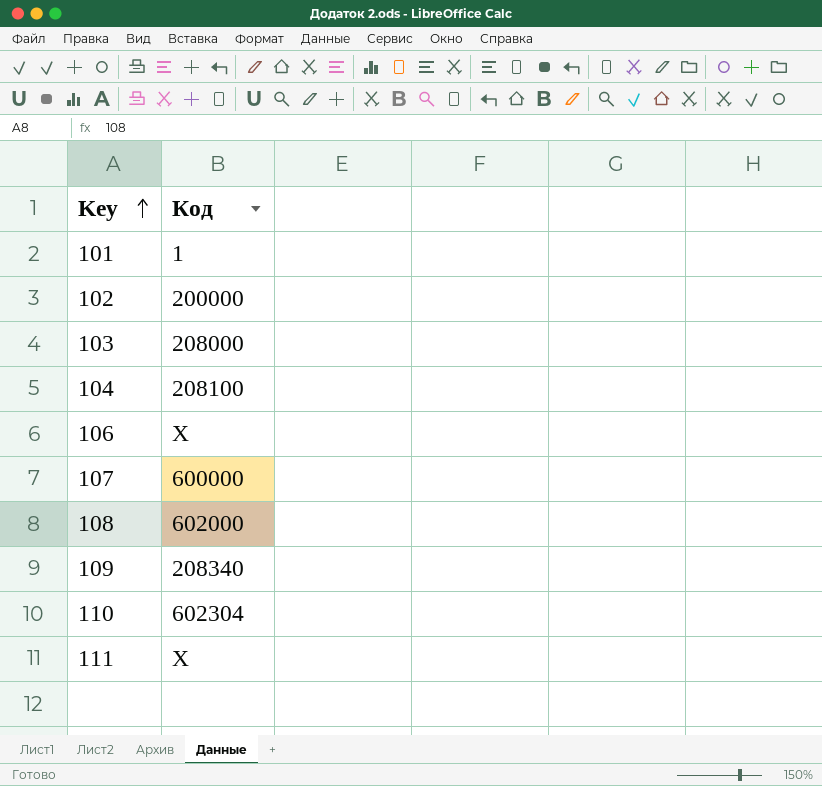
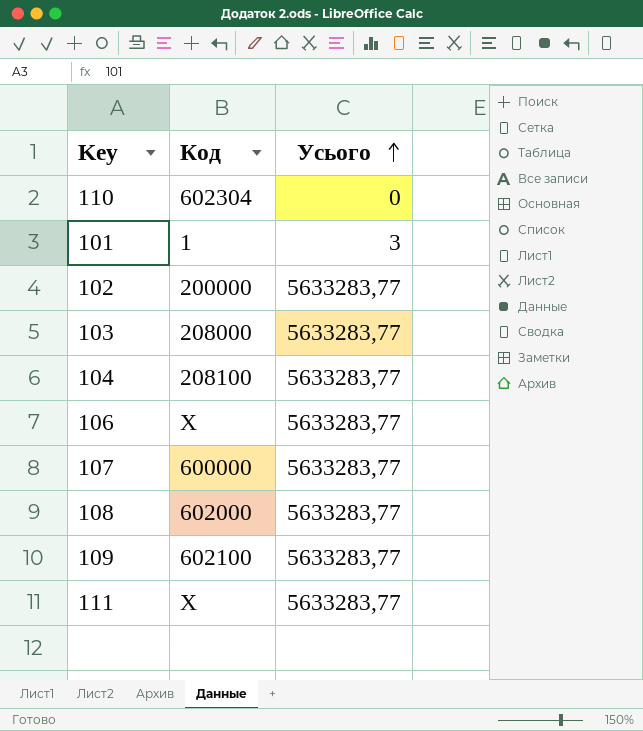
row order: Key ascending -> Усього ascending
column Усього | position: none -> 3
109 | Код: 208340 -> 602100

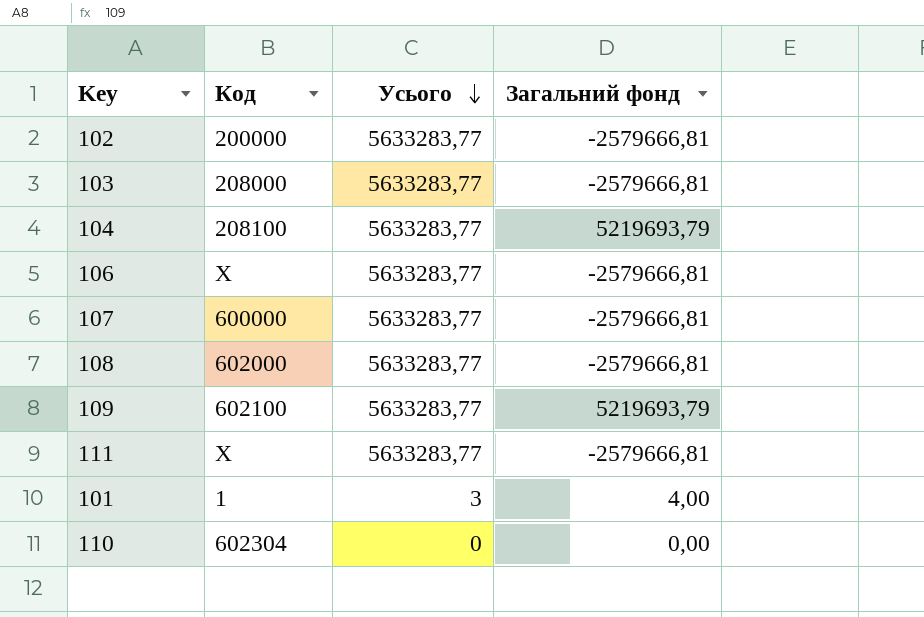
row order: Усього ascending -> Усього descending
column Загальний фонд | position: none -> 4

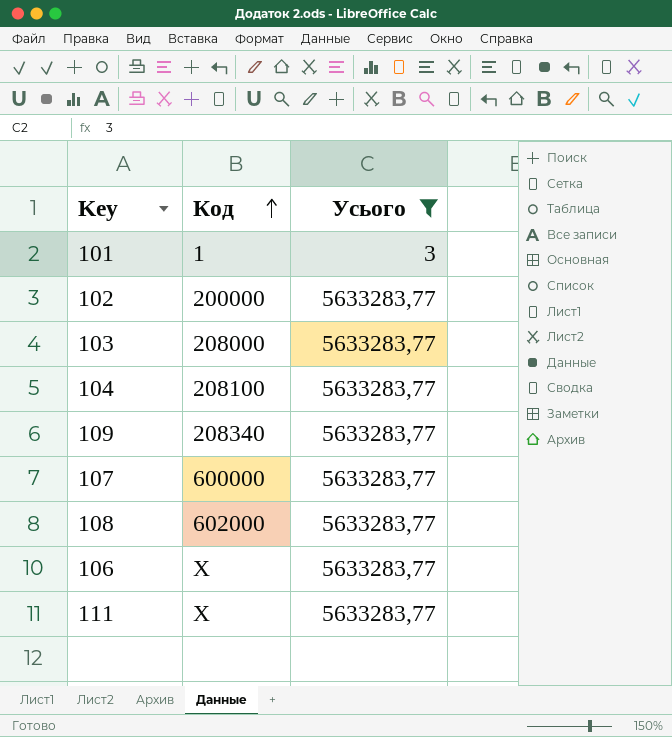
filter: none -> Усього != 0
row order: Усього descending -> Код ascending
column Загальний фонд | position: 4 -> none
109 | Код: 602100 -> 208340

